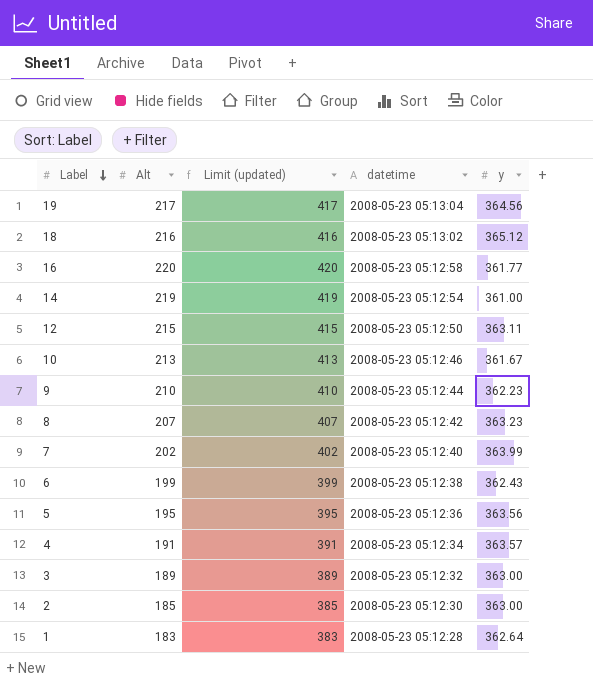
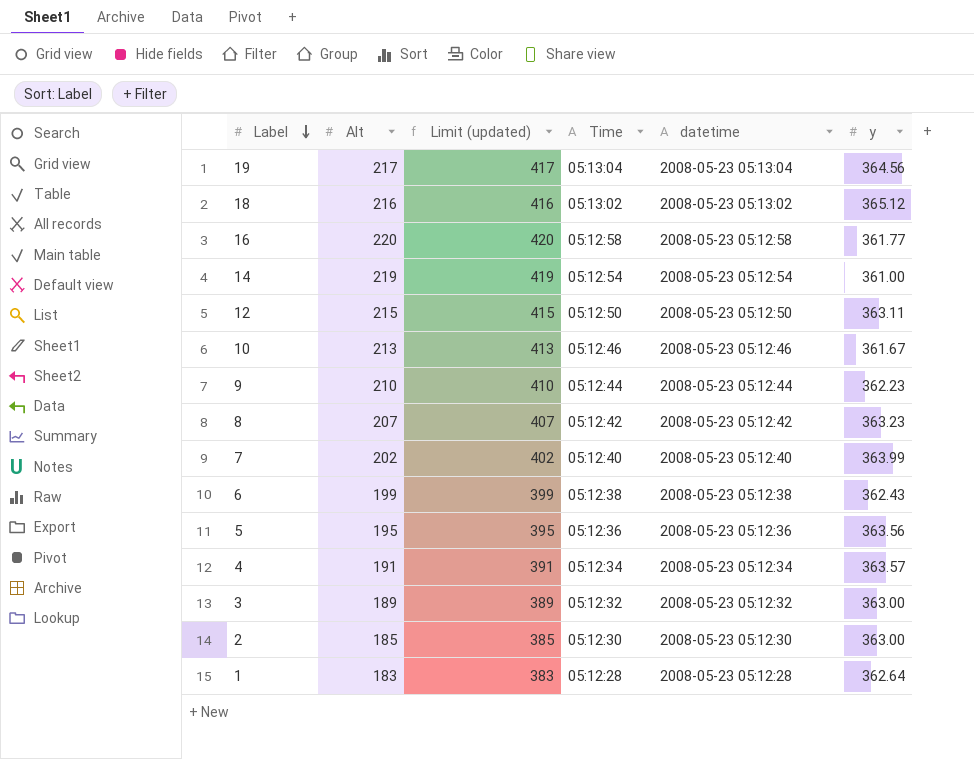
column Time | position: none -> 4

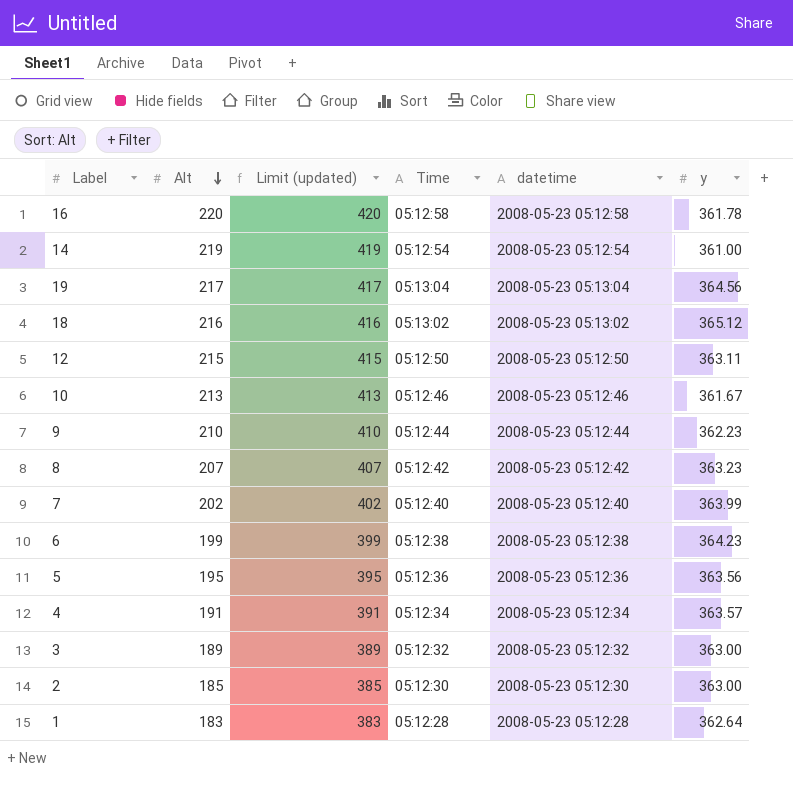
row order: Label descending -> Alt descending
16 | y: 361.77 -> 361.78
6 | y: 362.43 -> 364.23

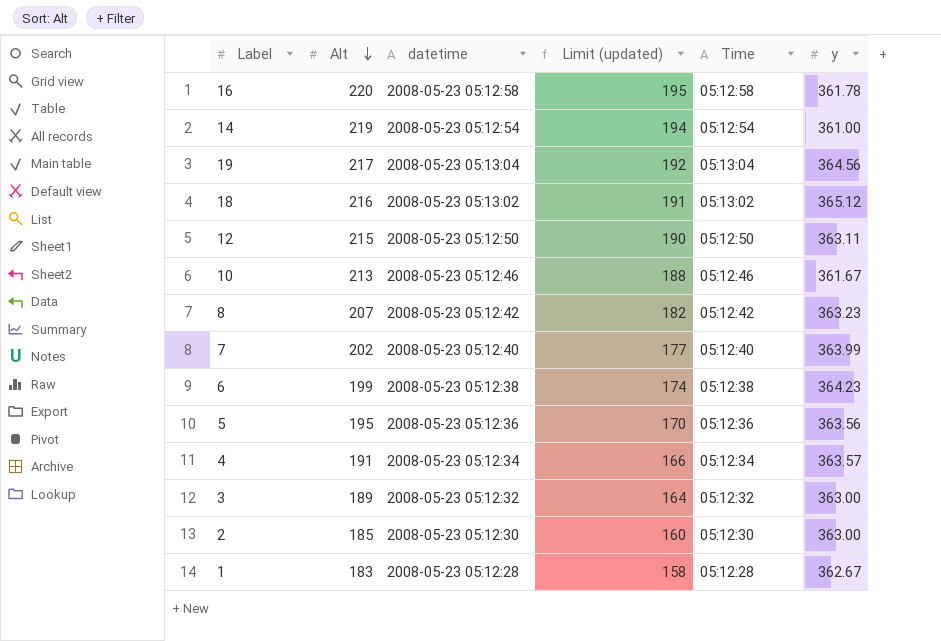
column datetime | position: 5 -> 3
column Limit (updated) | formula: [Alt] + 200 -> [Alt] - 25
row 9: 210 | 410 | 05:12:44 | 2008-05-23 05:12:44 | 362.23 -> none
1 | y: 362.64 -> 362.67

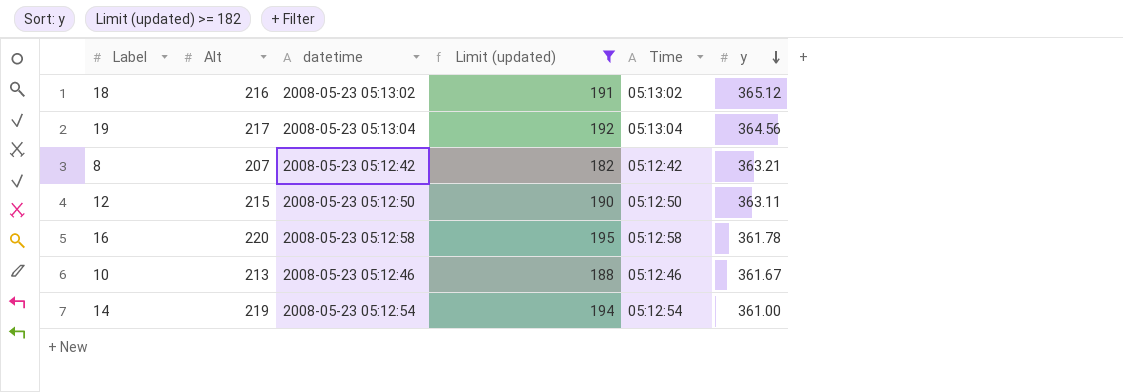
filter: none -> Limit (updated) >= 182
row order: Alt descending -> y descending
8 | y: 363.23 -> 363.21

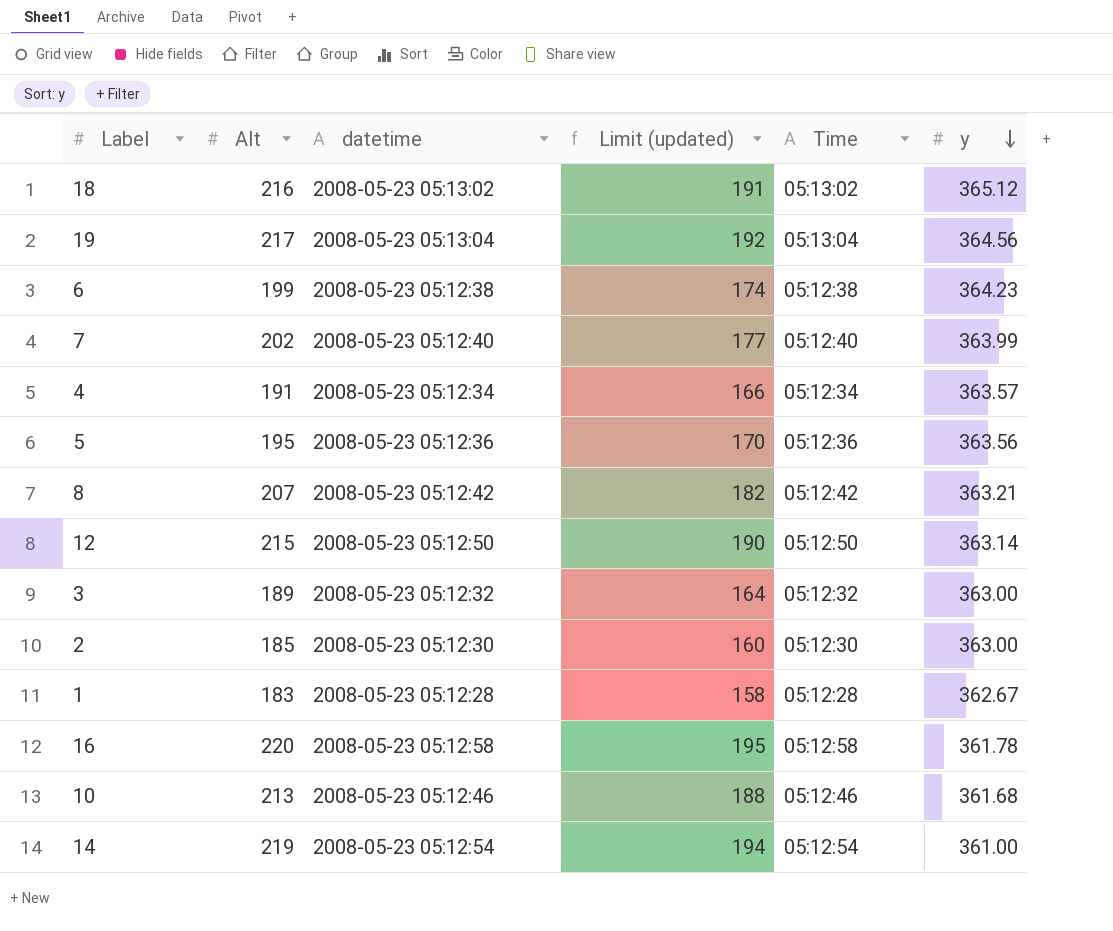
filter: Limit (updated) >= 182 -> none
12 | y: 363.11 -> 363.14
10 | y: 361.67 -> 361.68

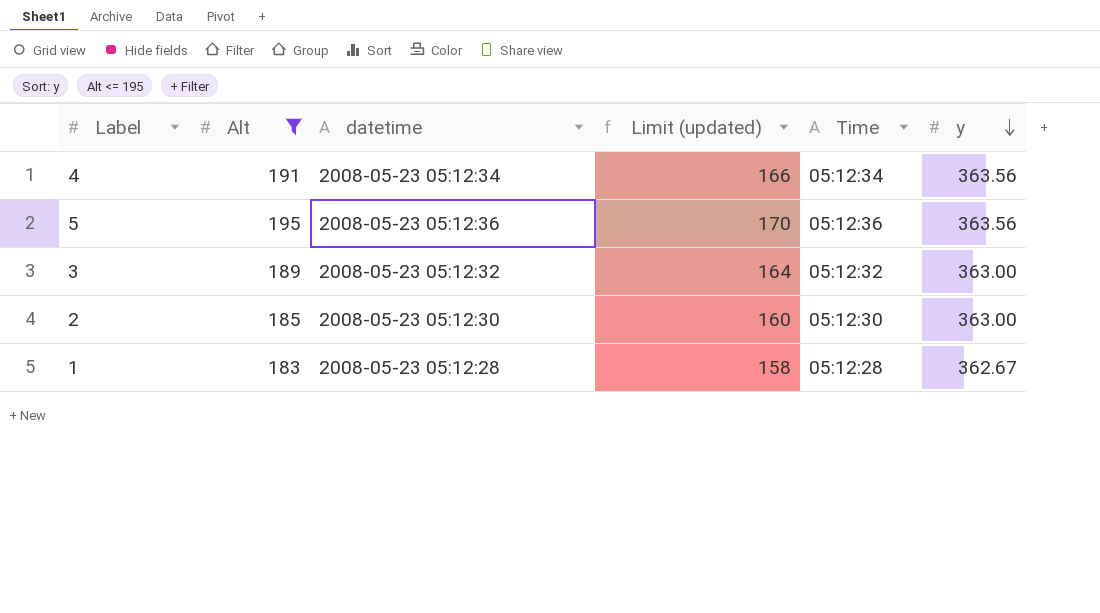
filter: none -> Alt <= 195
4 | y: 363.57 -> 363.56

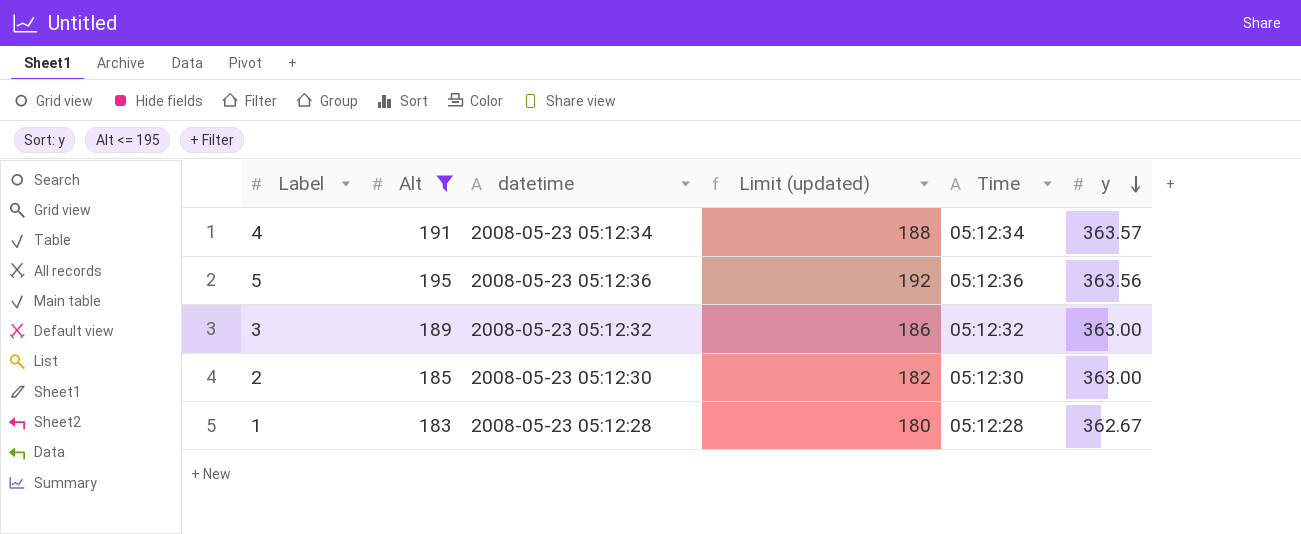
column Limit (updated) | formula: [Alt] - 25 -> [Alt] - 3
4 | y: 363.56 -> 363.57

